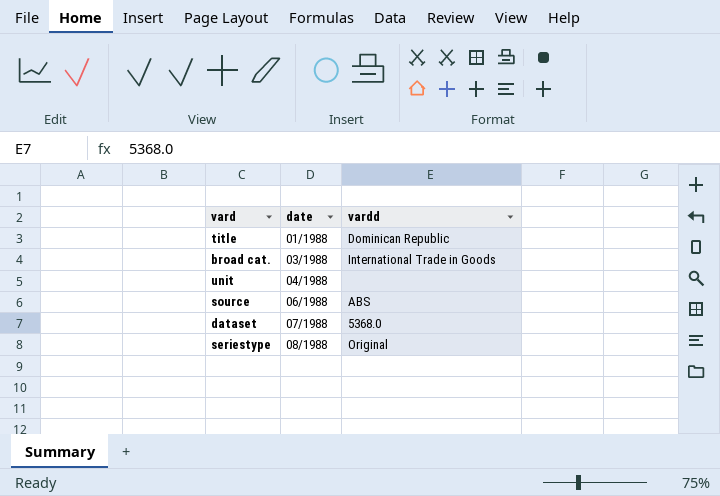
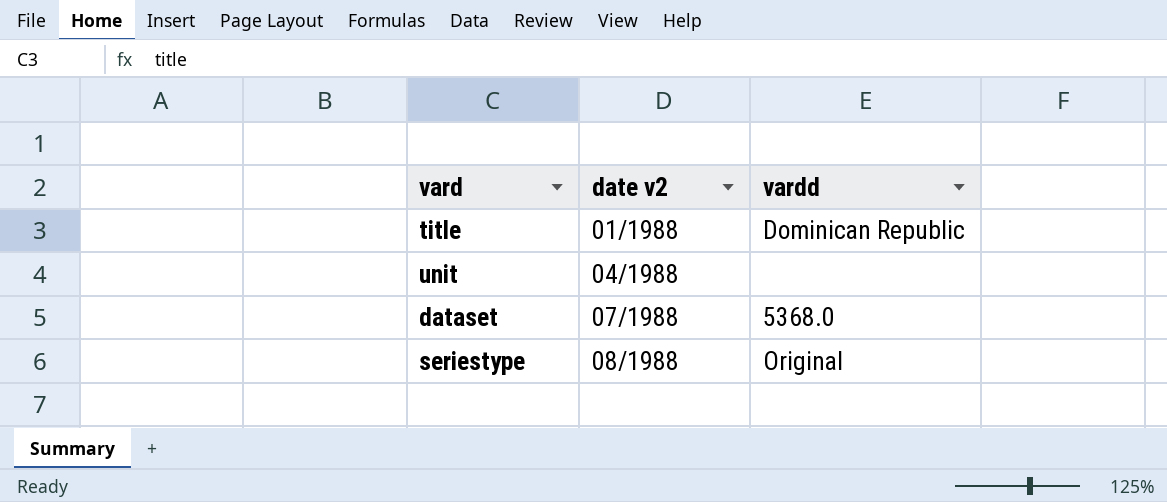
column name: date -> date v2
row broad cat.: 03/1988 | International Trade in Goods -> none
row source: 06/1988 | ABS -> none

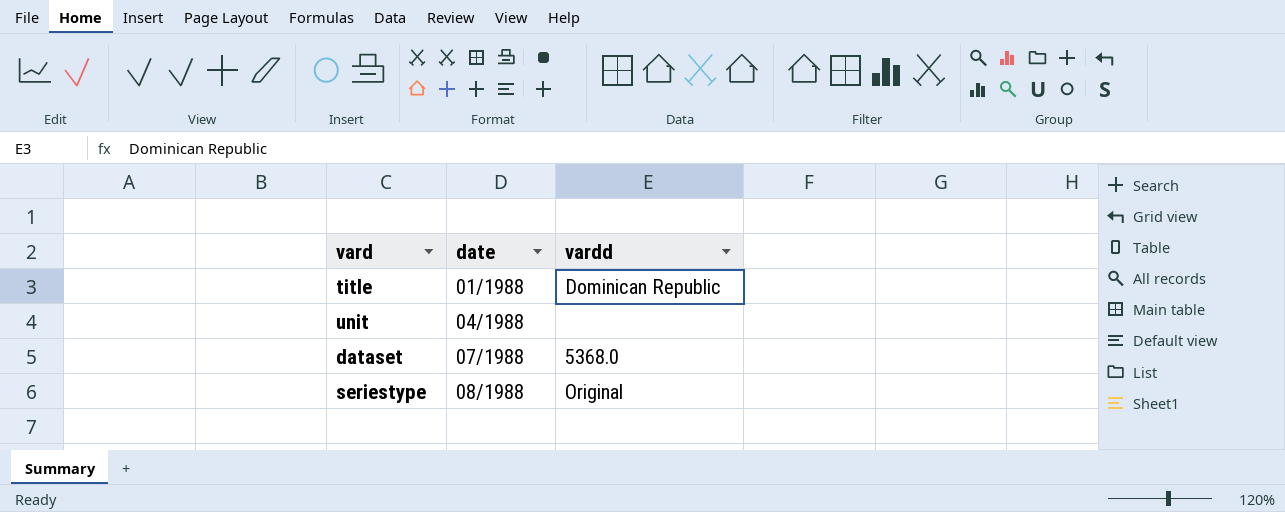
column name: date v2 -> date

